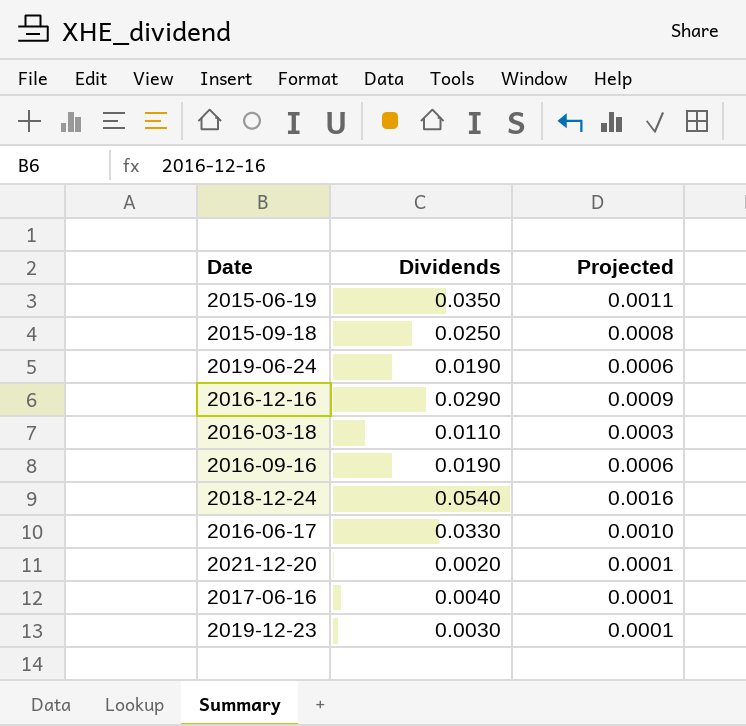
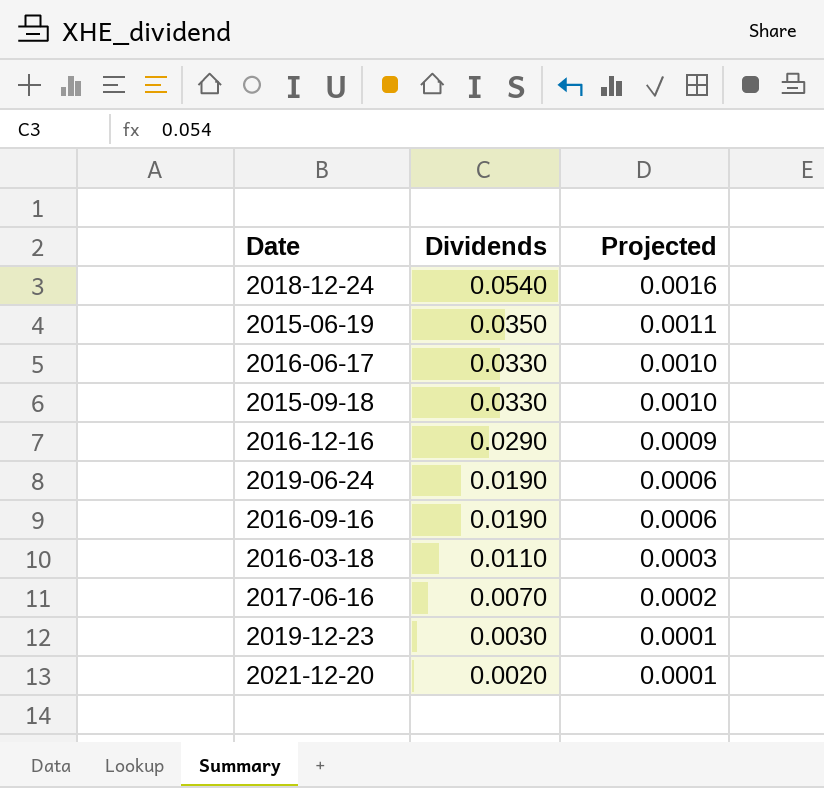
row order: none -> Dividends descending
2015-09-18 | Dividends: 0.0250 -> 0.0330
2015-09-18 | Projected: 0.0008 -> 0.0010
2017-06-16 | Dividends: 0.0040 -> 0.0070
2017-06-16 | Projected: 0.0001 -> 0.0002

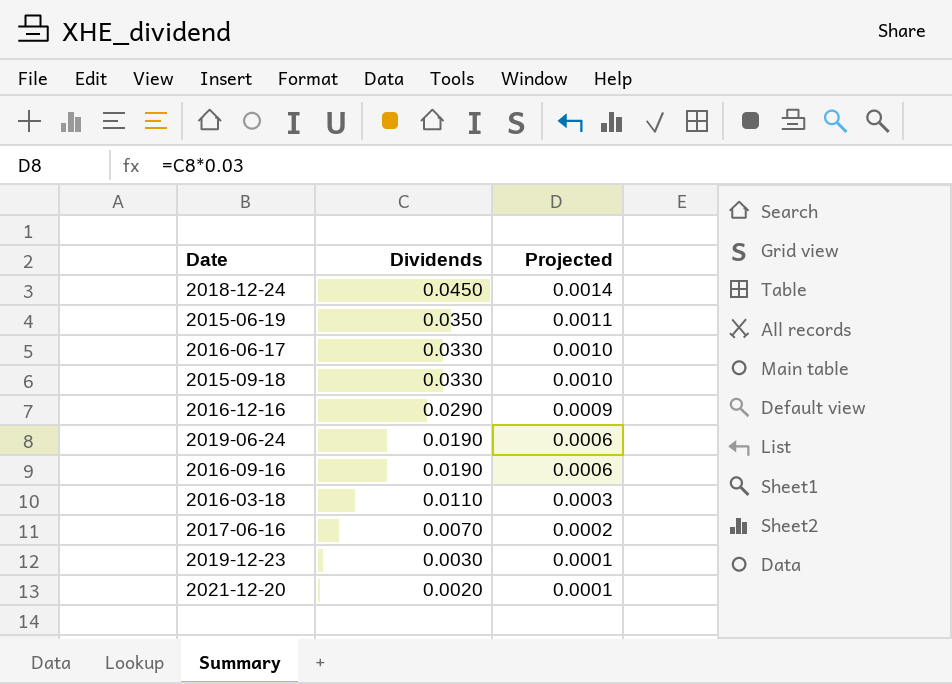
2018-12-24 | Dividends: 0.0540 -> 0.0450
2018-12-24 | Projected: 0.0016 -> 0.0014

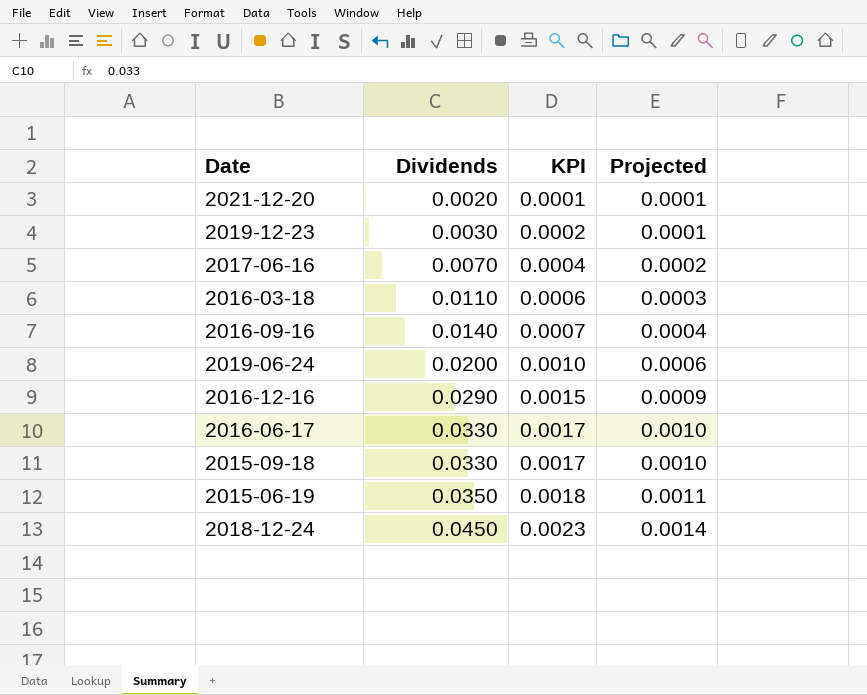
row order: Dividends descending -> Dividends ascending
column KPI | formula: none -> [Dividends] * 0.05
2016-09-16 | Dividends: 0.0190 -> 0.0140
2016-09-16 | Projected: 0.0006 -> 0.0004
2019-06-24 | Dividends: 0.0190 -> 0.0200

